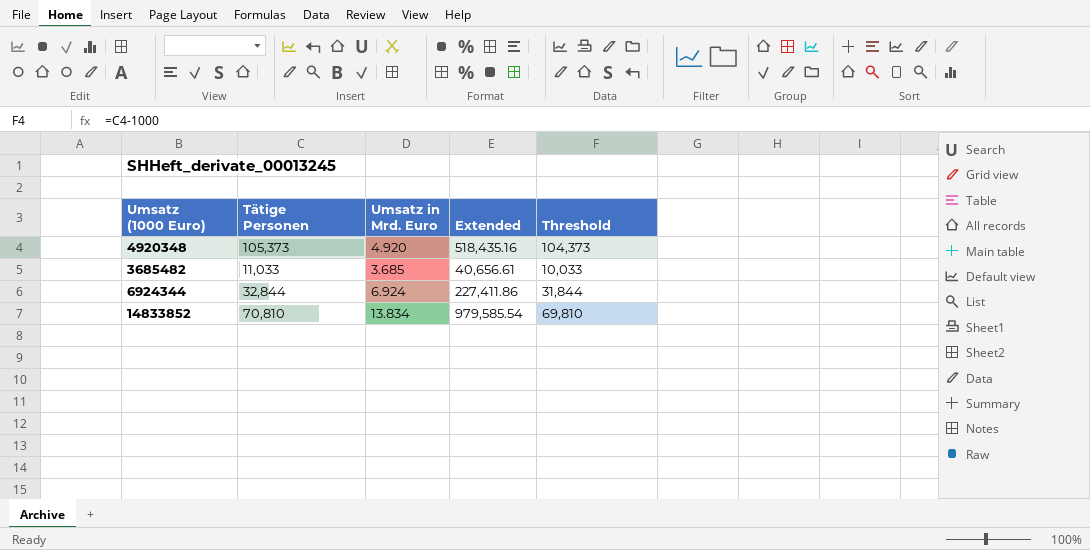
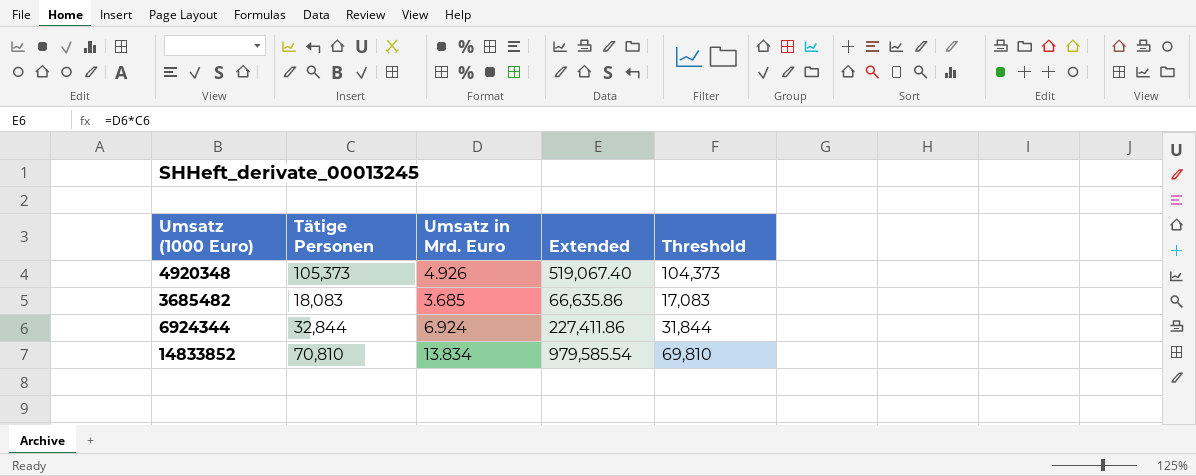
4920348 | Umsatz in Mrd. Euro: 4.920 -> 4.926
4920348 | Extended: 518,435.16 -> 519,067.40
3685482 | Tätige Personen: 11,033 -> 18,083
3685482 | Extended: 40,656.61 -> 66,635.86
3685482 | Threshold: 10,033 -> 17,083

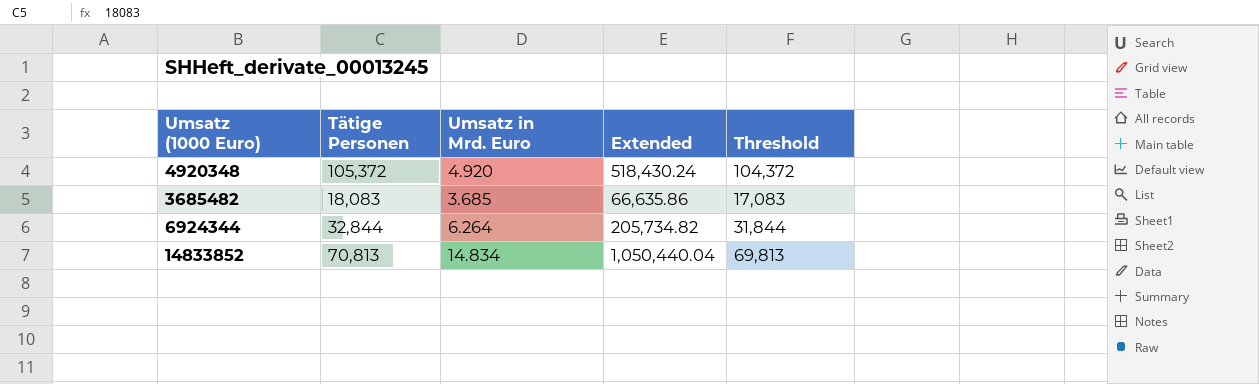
4920348 | Tätige Personen: 105,373 -> 105,372
4920348 | Umsatz in Mrd. Euro: 4.926 -> 4.920
4920348 | Extended: 519,067.40 -> 518,430.24
4920348 | Threshold: 104,373 -> 104,372
6924344 | Umsatz in Mrd. Euro: 6.924 -> 6.264
6924344 | Extended: 227,411.86 -> 205,734.82
14833852 | Tätige Personen: 70,810 -> 70,813
14833852 | Umsatz in Mrd. Euro: 13.834 -> 14.834
14833852 | Extended: 979,585.54 -> 1,050,440.04
14833852 | Threshold: 69,810 -> 69,813

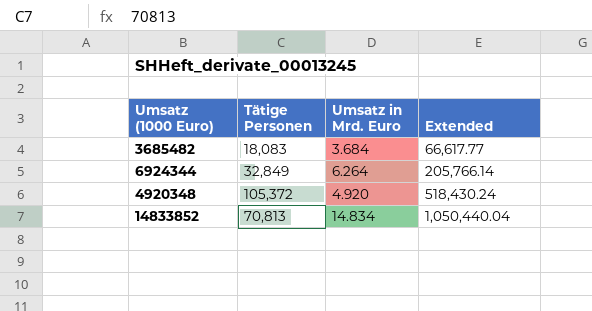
row order: none -> Extended ascending
column Threshold | formula: [Tätige Personen] - 1000 -> none
3685482 | Umsatz in Mrd. Euro: 3.685 -> 3.684
3685482 | Extended: 66,635.86 -> 66,617.77
6924344 | Tätige Personen: 32,844 -> 32,849
6924344 | Extended: 205,734.82 -> 205,766.14

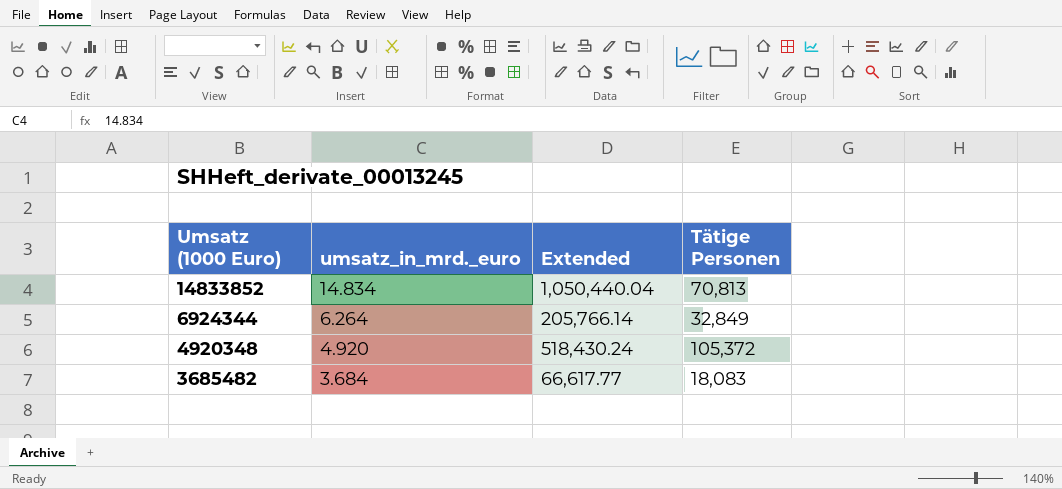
row order: Extended ascending -> Umsatz (1000 Euro) descending
column name: Umsatz in Mrd. Euro -> umsatz_in_mrd._euro
column Tätige Personen | position: 2 -> 4

